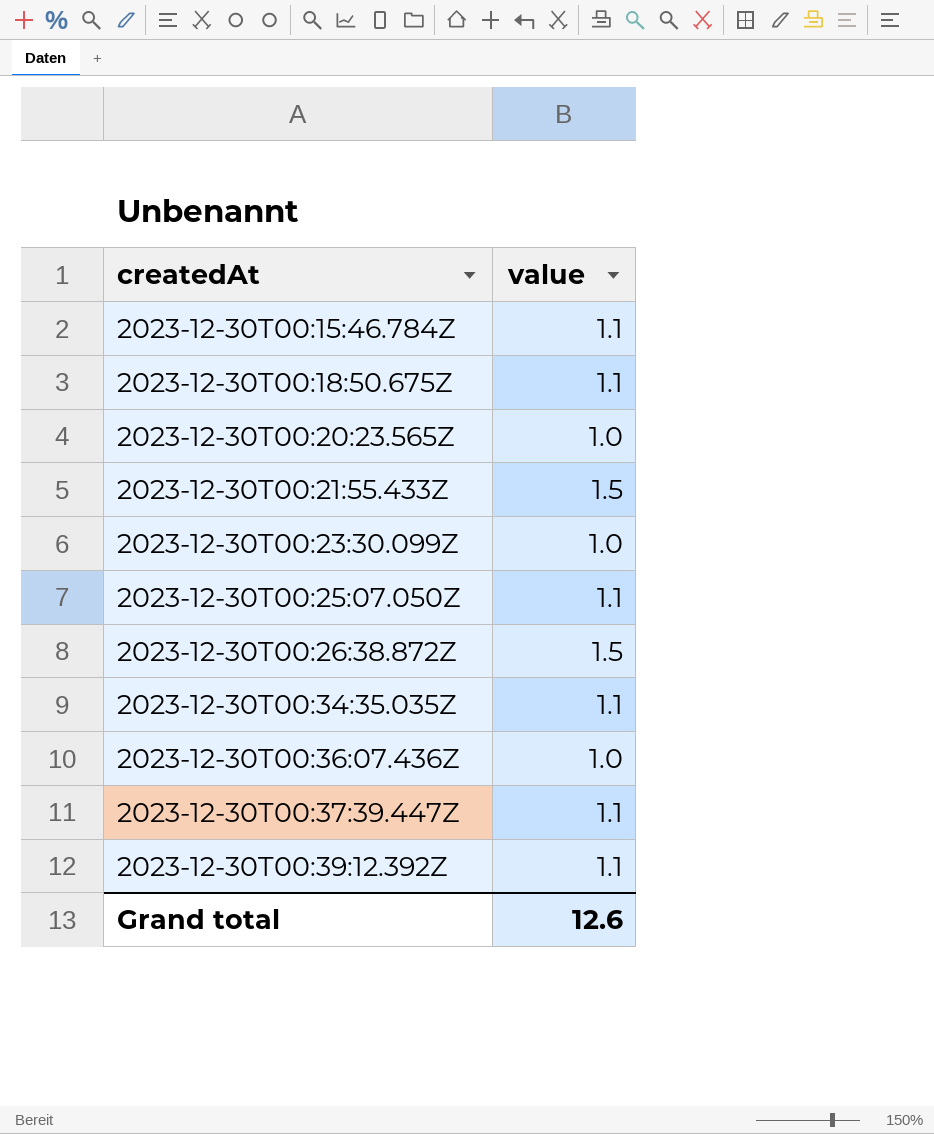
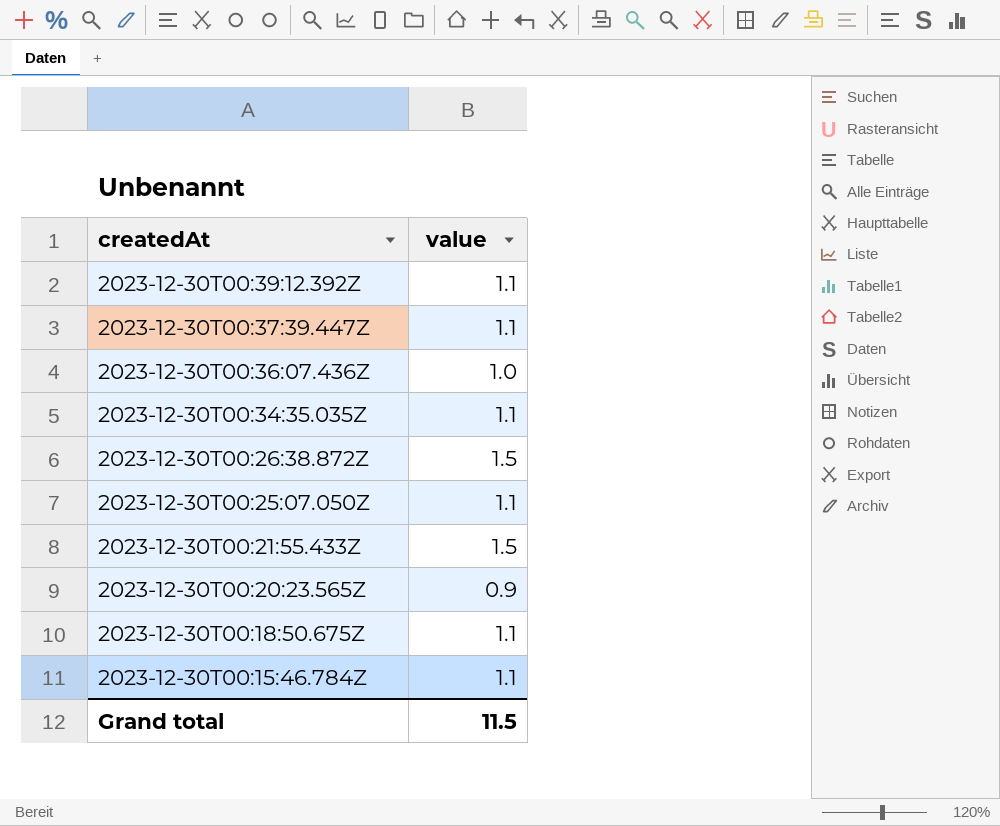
row order: createdAt ascending -> createdAt descending
row 2023-12-30T00:23:30.099Z: 1.0 -> none
2023-12-30T00:20:23.565Z | value: 1.0 -> 0.9
Grand total | value: 12.6 -> 11.5

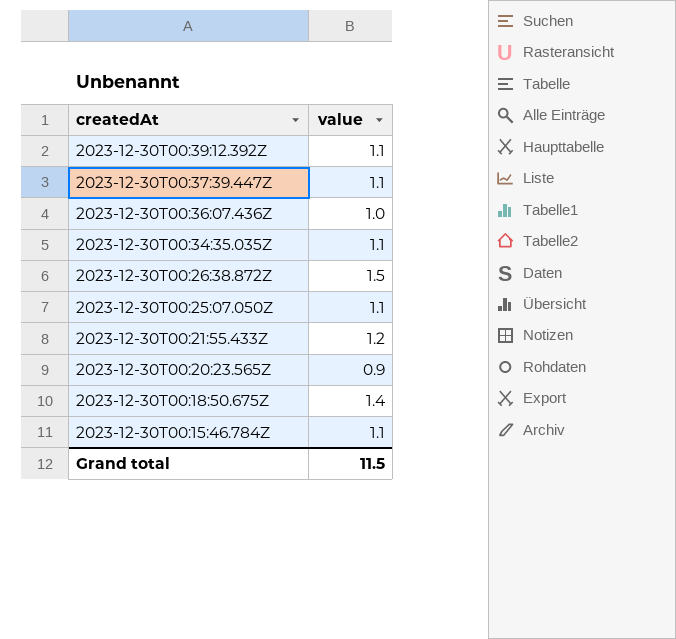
2023-12-30T00:21:55.433Z | value: 1.5 -> 1.2
2023-12-30T00:18:50.675Z | value: 1.1 -> 1.4

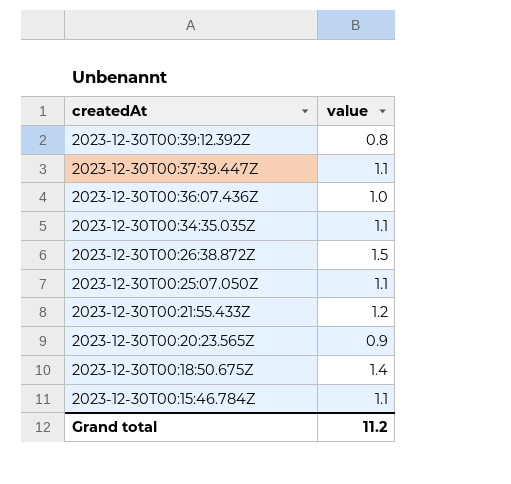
2023-12-30T00:39:12.392Z | value: 1.1 -> 0.8
Grand total | value: 11.5 -> 11.2

